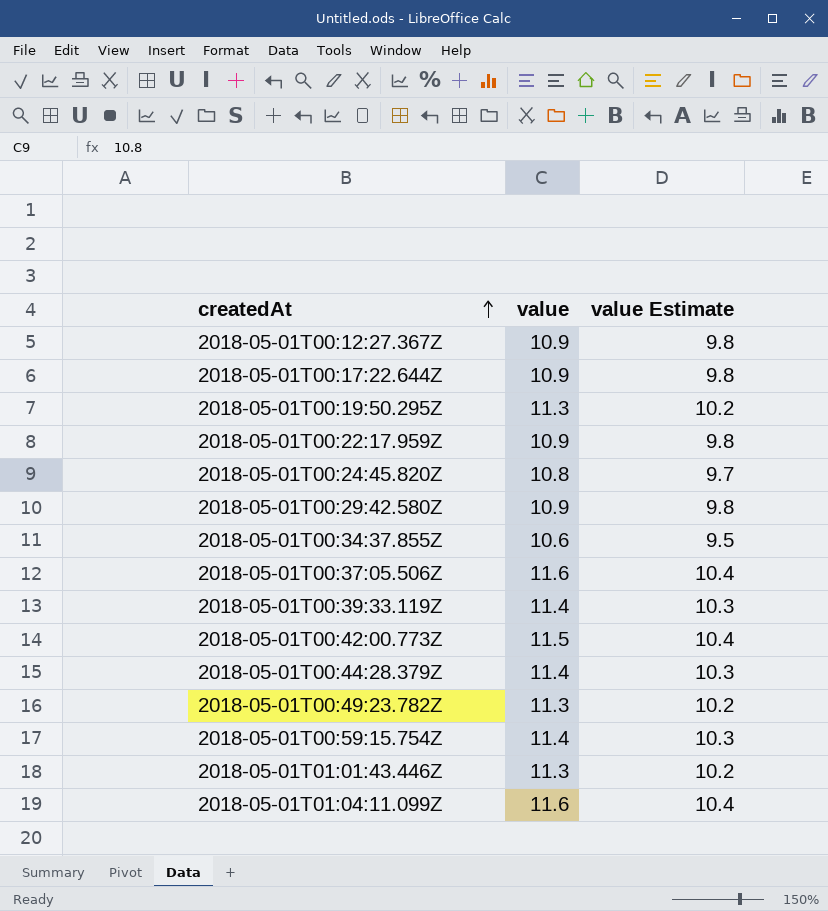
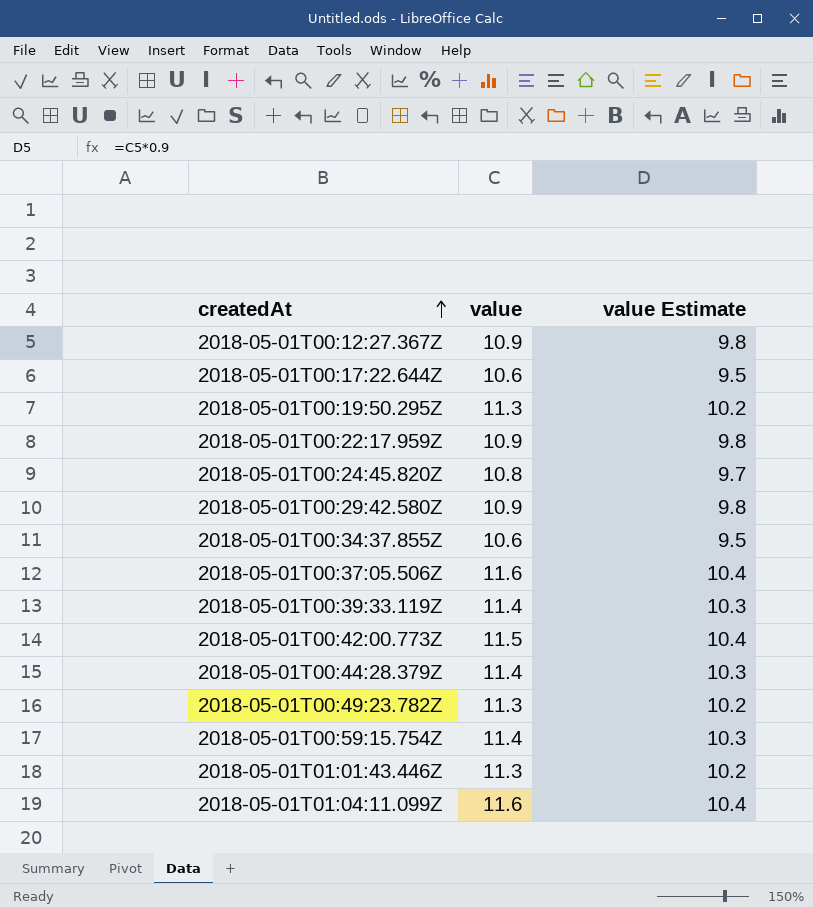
2018-05-01T00:17:22.644Z | value: 10.9 -> 10.6
2018-05-01T00:17:22.644Z | value Estimate: 9.8 -> 9.5

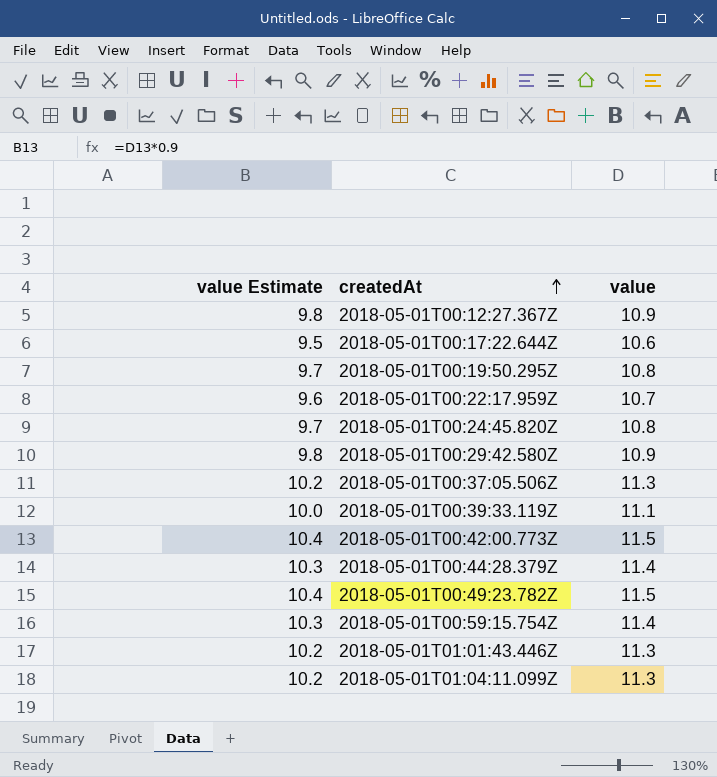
column value Estimate | position: 3 -> 1
row 2018-05-01T00:34:37.855Z: 10.6 | 9.5 -> none
2018-05-01T00:19:50.295Z | value Estimate: 10.2 -> 9.7
2018-05-01T00:19:50.295Z | value: 11.3 -> 10.8
2018-05-01T00:22:17.959Z | value Estimate: 9.8 -> 9.6
2018-05-01T00:22:17.959Z | value: 10.9 -> 10.7
2018-05-01T00:37:05.506Z | value Estimate: 10.4 -> 10.2
2018-05-01T00:37:05.506Z | value: 11.6 -> 11.3
2018-05-01T00:39:33.119Z | value Estimate: 10.3 -> 10.0
2018-05-01T00:39:33.119Z | value: 11.4 -> 11.1
2018-05-01T00:49:23.782Z | value Estimate: 10.2 -> 10.4
2018-05-01T00:49:23.782Z | value: 11.3 -> 11.5
2018-05-01T01:04:11.099Z | value Estimate: 10.4 -> 10.2
2018-05-01T01:04:11.099Z | value: 11.6 -> 11.3

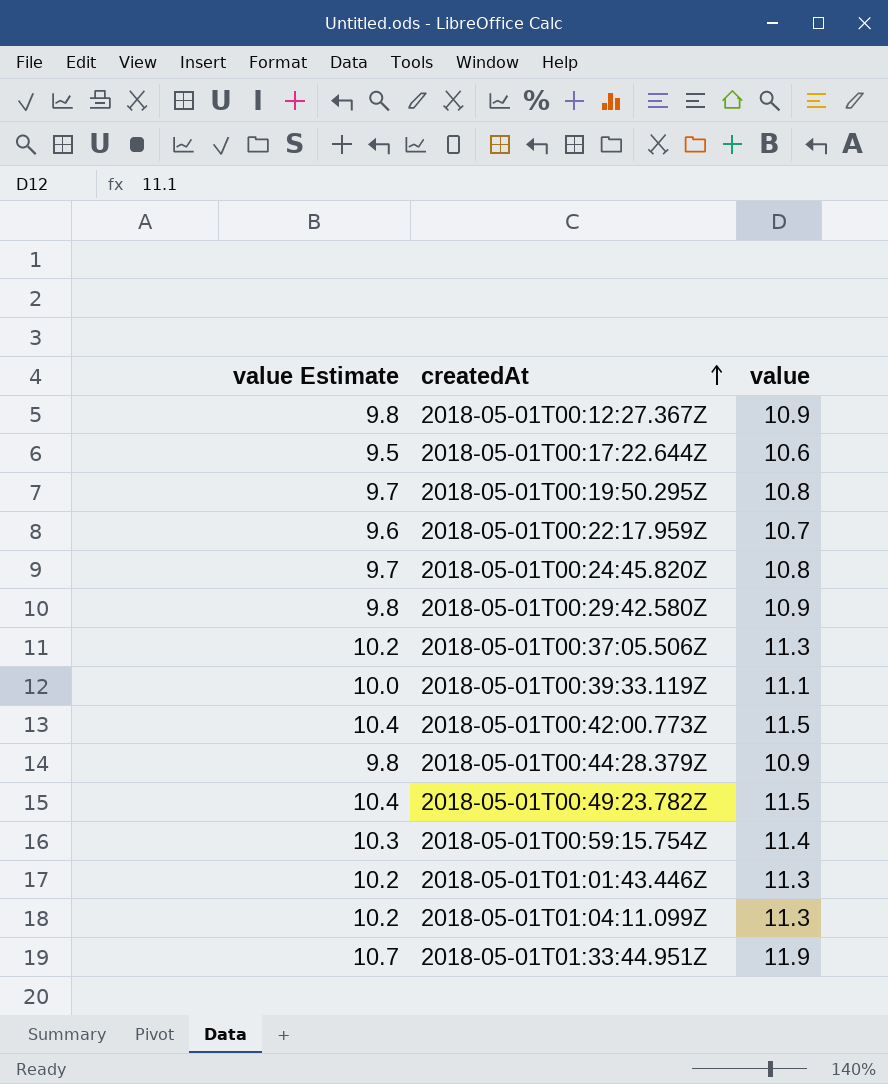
2018-05-01T00:44:28.379Z | value Estimate: 10.3 -> 9.8
2018-05-01T00:44:28.379Z | value: 11.4 -> 10.9
row 2018-05-01T01:33:44.951Z: none -> 10.7 | 11.9

